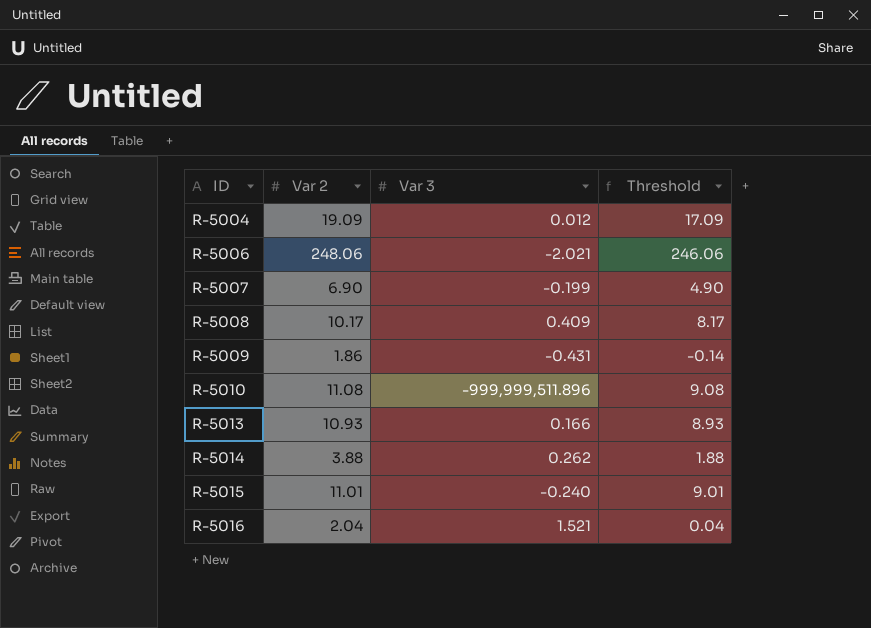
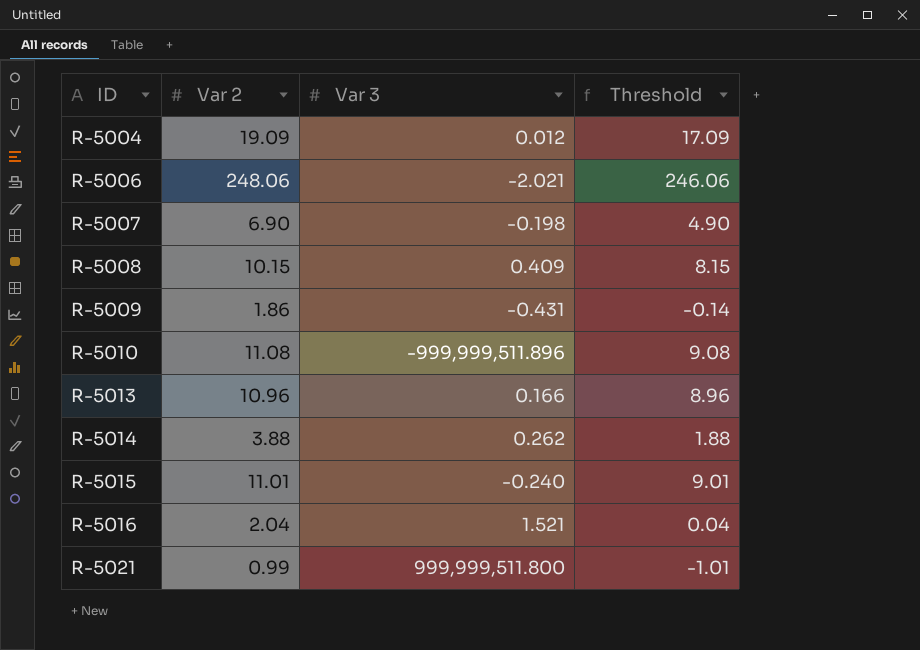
R-5007 | Var 3: -0.199 -> -0.198
R-5008 | Var 2: 10.17 -> 10.15
R-5008 | Threshold: 8.17 -> 8.15
R-5013 | Var 2: 10.93 -> 10.96
R-5013 | Threshold: 8.93 -> 8.96
row R-5021: none -> 0.99 | 999,999,511.800 | -1.01

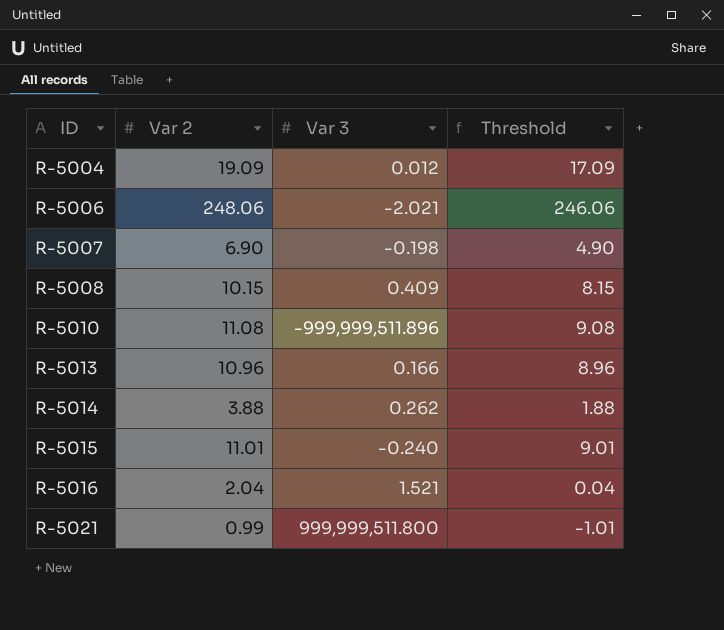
row R-5009: 1.86 | -0.431 | -0.14 -> none

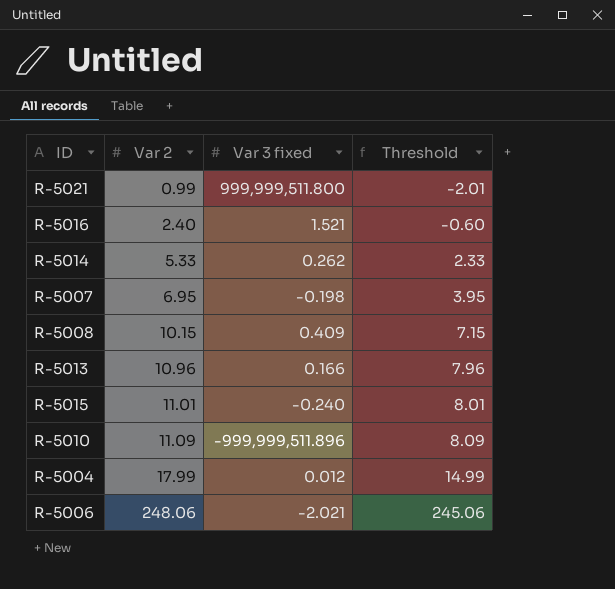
row order: ID ascending -> Var 2 ascending
column name: Var 3 -> Var 3 fixed
column Threshold | formula: [Var 2] - 2 -> [Var 2] - 3
R-5016 | Var 2: 2.04 -> 2.40
R-5014 | Var 2: 3.88 -> 5.33
R-5007 | Var 2: 6.90 -> 6.95
R-5010 | Var 2: 11.08 -> 11.09
R-5004 | Var 2: 19.09 -> 17.99

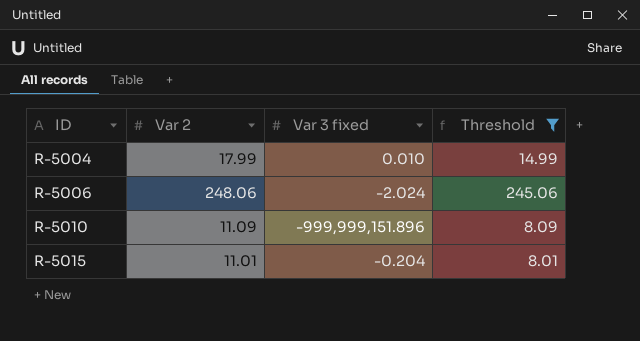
filter: none -> Threshold >= 8.01
row order: Var 2 ascending -> ID ascending
R-5004 | Var 3 fixed: 0.012 -> 0.010
R-5006 | Var 3 fixed: -2.021 -> -2.024
R-5010 | Var 3 fixed: -999,999,511.896 -> -999,999,151.896
R-5015 | Var 3 fixed: -0.240 -> -0.204

